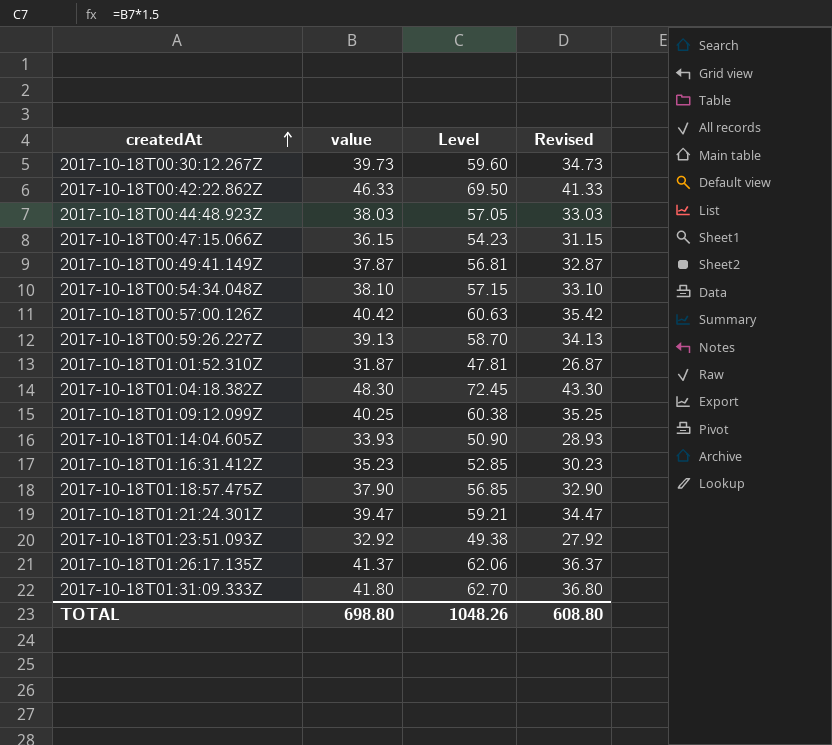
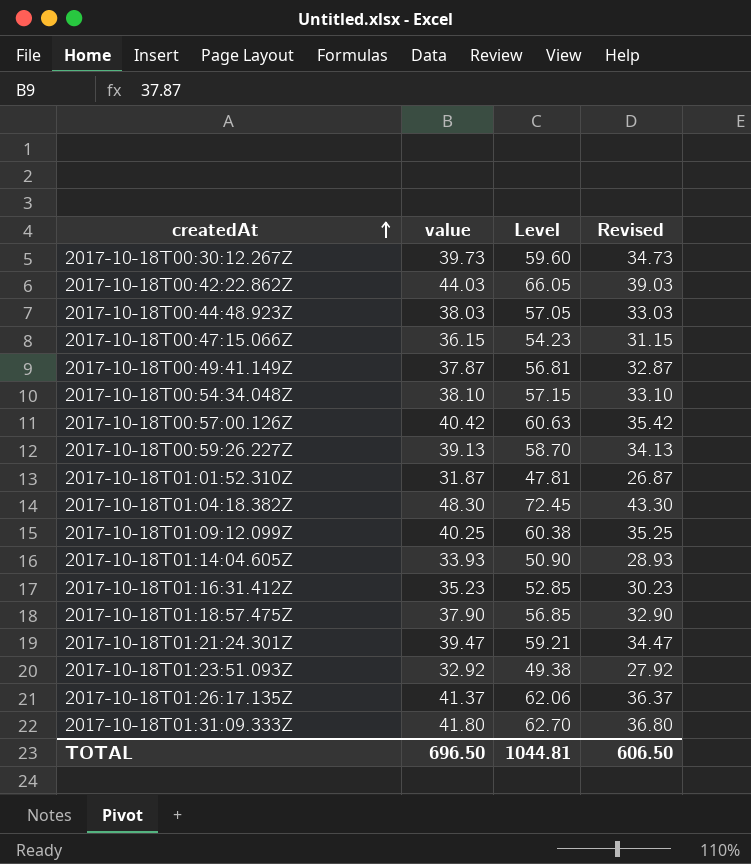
2017-10-18T00:42:22.862Z | value: 46.33 -> 44.03
2017-10-18T00:42:22.862Z | Level: 69.50 -> 66.05
2017-10-18T00:42:22.862Z | Revised: 41.33 -> 39.03
TOTAL | value: 698.80 -> 696.50
TOTAL | Level: 1048.26 -> 1044.81
TOTAL | Revised: 608.80 -> 606.50

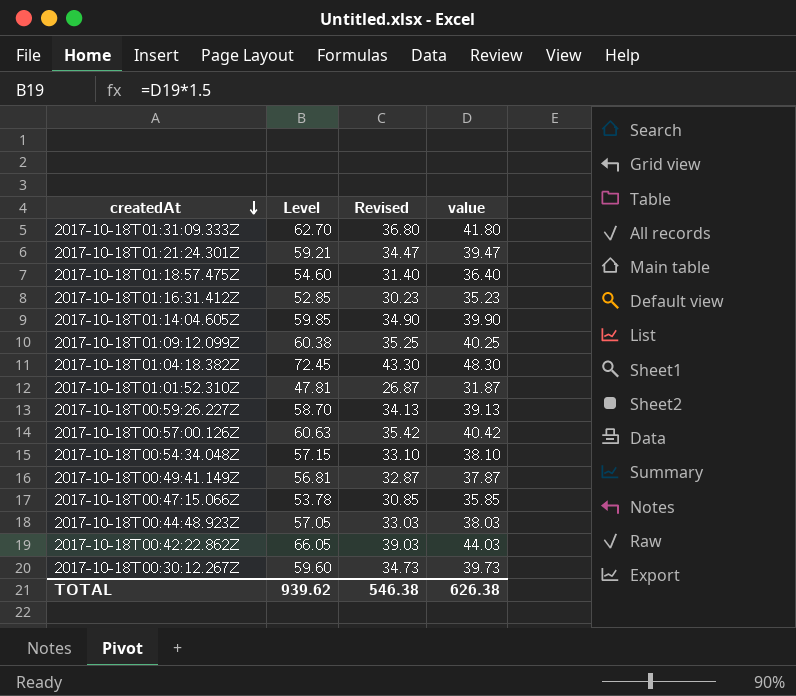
row order: createdAt ascending -> createdAt descending
column value | position: 2 -> 4
row 2017-10-18T01:23:51.093Z: 32.92 | 49.38 | 27.92 -> none
row 2017-10-18T01:26:17.135Z: 41.37 | 62.06 | 36.37 -> none
2017-10-18T01:18:57.475Z | Level: 56.85 -> 54.60
2017-10-18T01:18:57.475Z | Revised: 32.90 -> 31.40
2017-10-18T01:18:57.475Z | value: 37.90 -> 36.40
2017-10-18T01:14:04.605Z | Level: 50.90 -> 59.85
2017-10-18T01:14:04.605Z | Revised: 28.93 -> 34.90
2017-10-18T01:14:04.605Z | value: 33.93 -> 39.90
2017-10-18T00:47:15.066Z | Level: 54.23 -> 53.78
2017-10-18T00:47:15.066Z | Revised: 31.15 -> 30.85
2017-10-18T00:47:15.066Z | value: 36.15 -> 35.85
TOTAL | Level: 1044.81 -> 939.62
TOTAL | Revised: 606.50 -> 546.38
TOTAL | value: 696.50 -> 626.38

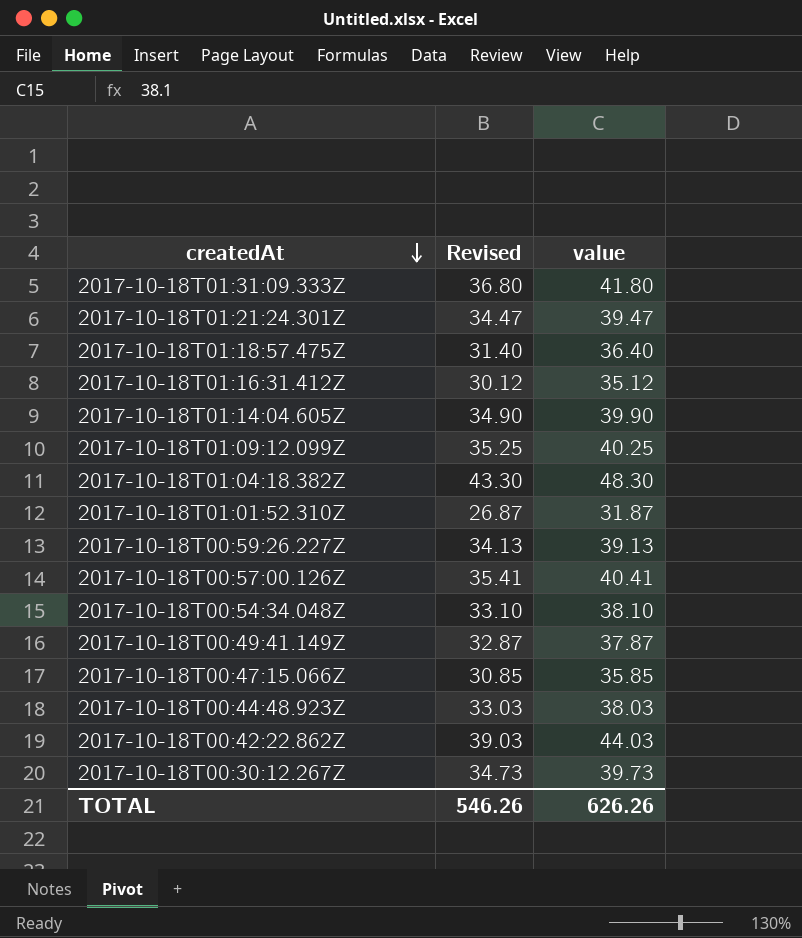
column Level | formula: [value] * 1.5 -> none
2017-10-18T01:16:31.412Z | Revised: 30.23 -> 30.12
2017-10-18T01:16:31.412Z | value: 35.23 -> 35.12
2017-10-18T00:57:00.126Z | Revised: 35.42 -> 35.41
2017-10-18T00:57:00.126Z | value: 40.42 -> 40.41
TOTAL | Revised: 546.38 -> 546.26
TOTAL | value: 626.38 -> 626.26

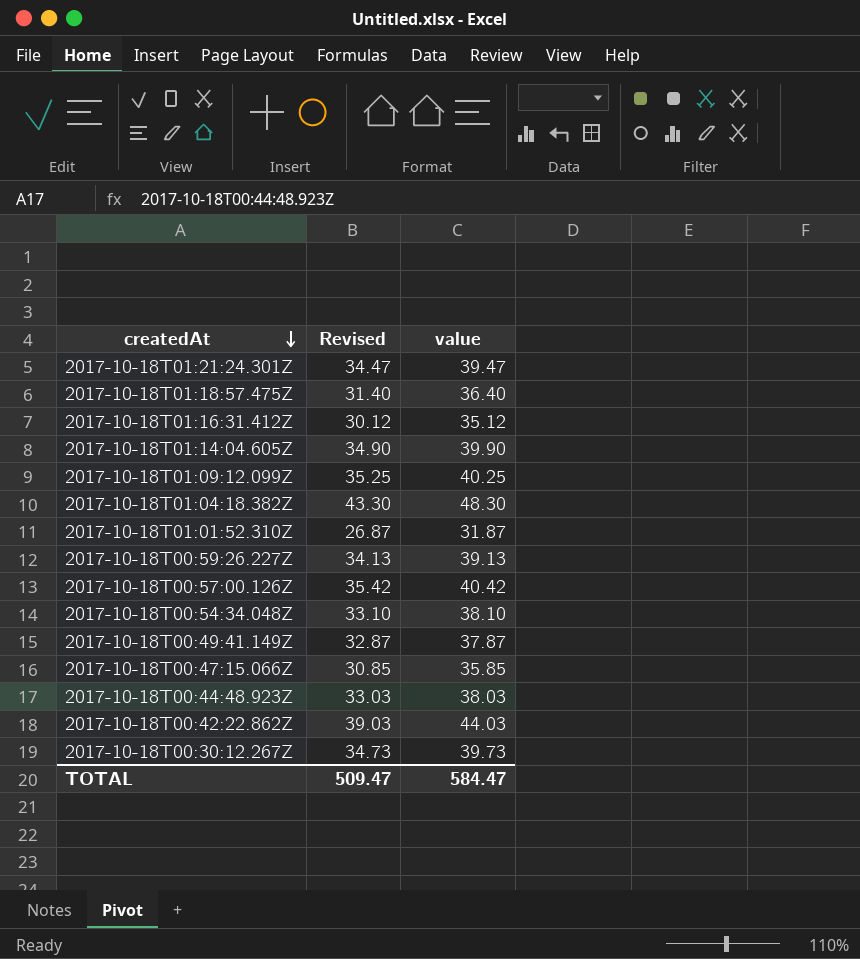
row 2017-10-18T01:31:09.333Z: 36.80 | 41.80 -> none
2017-10-18T00:57:00.126Z | Revised: 35.41 -> 35.42
2017-10-18T00:57:00.126Z | value: 40.41 -> 40.42
TOTAL | Revised: 546.26 -> 509.47
TOTAL | value: 626.26 -> 584.47

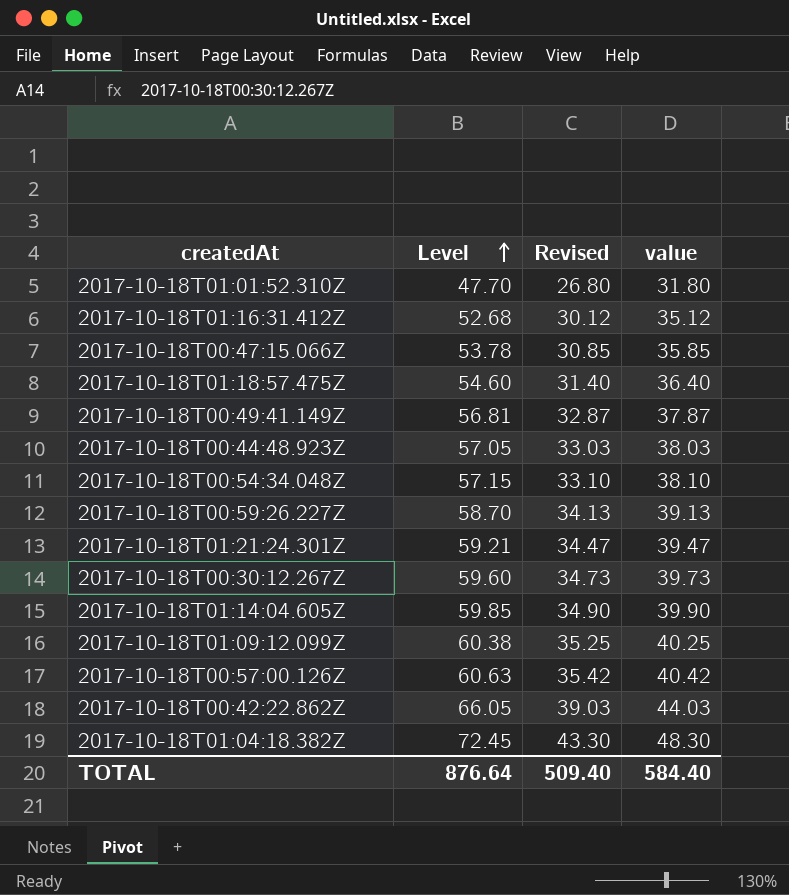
row order: createdAt descending -> Level ascending
column Level | formula: none -> [value] * 1.5
2017-10-18T01:01:52.310Z | Revised: 26.87 -> 26.80
2017-10-18T01:01:52.310Z | value: 31.87 -> 31.80
TOTAL | Revised: 509.47 -> 509.40
TOTAL | value: 584.47 -> 584.40

